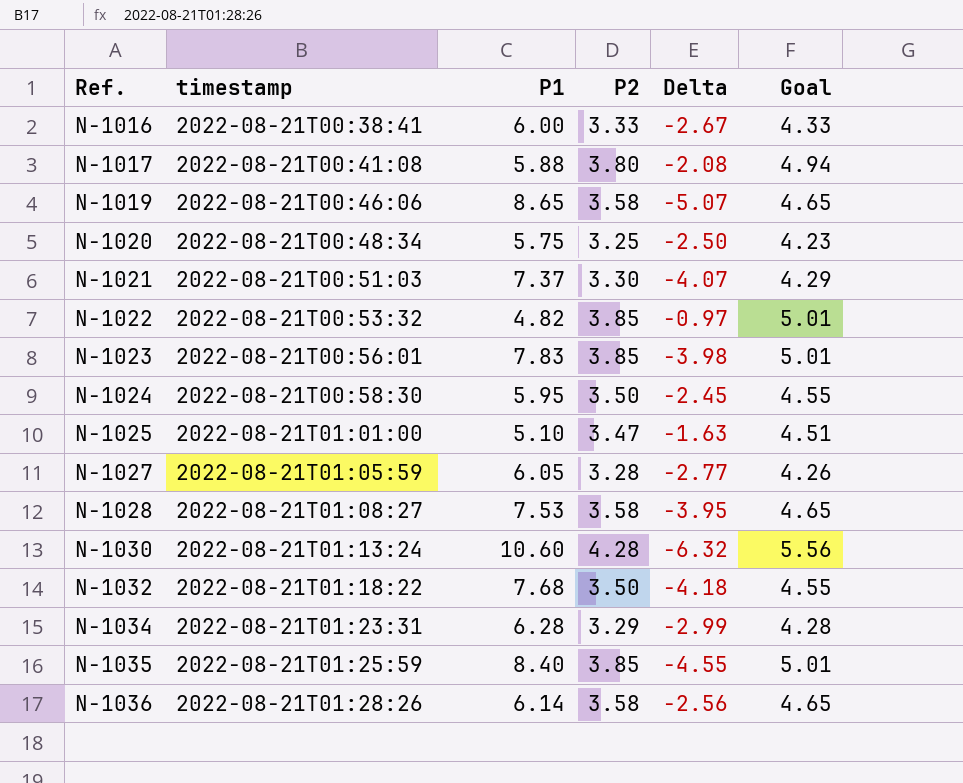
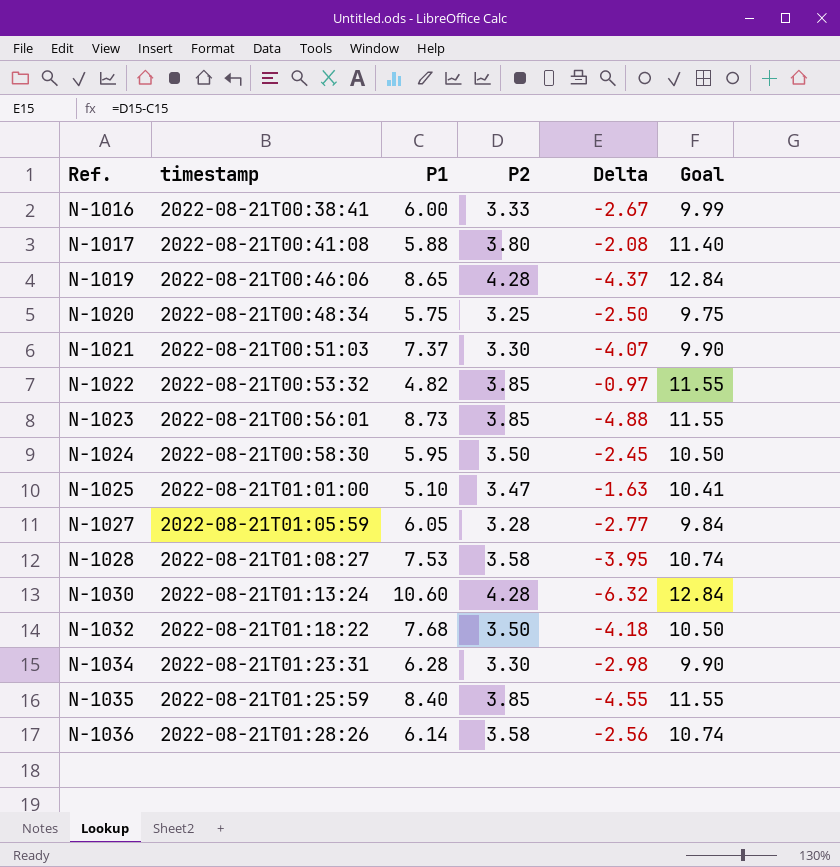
column Goal | formula: [P2] * 1.3 -> [P2] * 3
N-1019 | P2: 3.58 -> 4.28
N-1019 | Delta: -5.07 -> -4.37
N-1023 | P1: 7.83 -> 8.73
N-1023 | Delta: -3.98 -> -4.88
N-1034 | P2: 3.29 -> 3.30
N-1034 | Delta: -2.99 -> -2.98

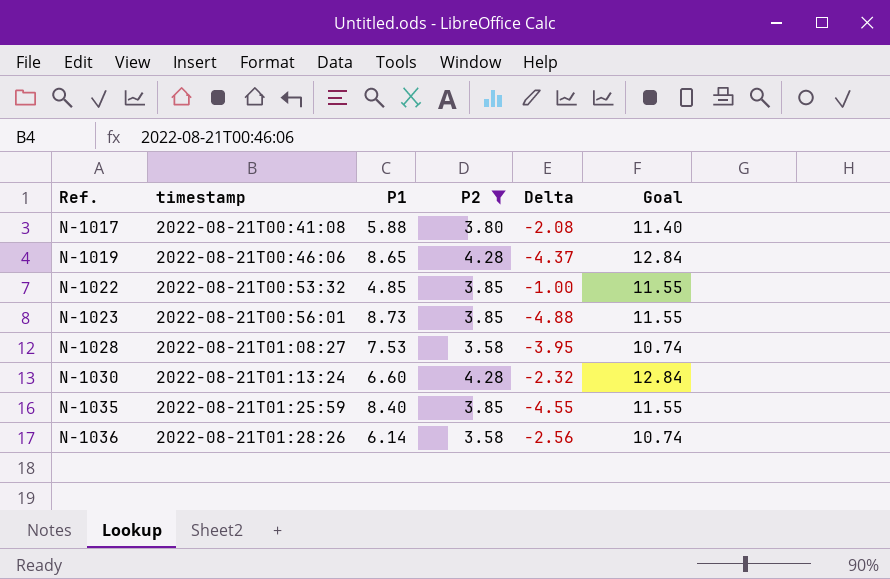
filter: none -> P2 >= 3.58
N-1022 | P1: 4.82 -> 4.85
N-1022 | Delta: -0.97 -> -1.00
N-1030 | P1: 10.60 -> 6.60
N-1030 | Delta: -6.32 -> -2.32

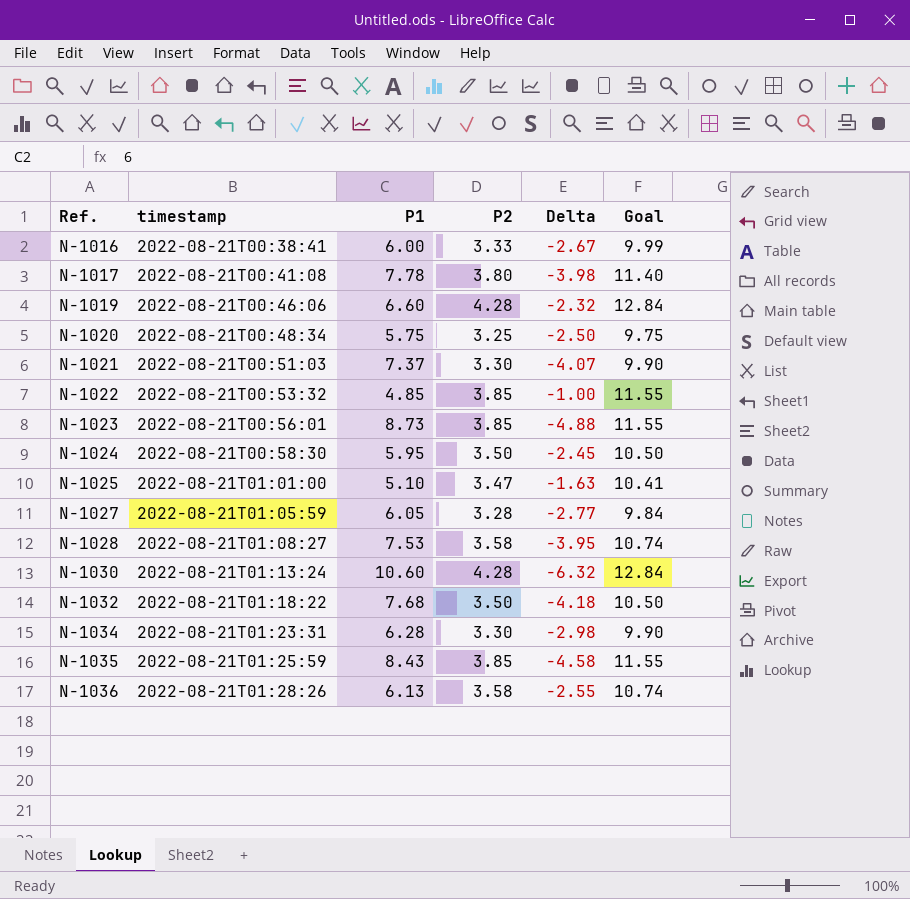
filter: P2 >= 3.58 -> none
N-1017 | P1: 5.88 -> 7.78
N-1017 | Delta: -2.08 -> -3.98
N-1019 | P1: 8.65 -> 6.60
N-1019 | Delta: -4.37 -> -2.32
N-1030 | P1: 6.60 -> 10.60
N-1030 | Delta: -2.32 -> -6.32
N-1035 | P1: 8.40 -> 8.43
N-1035 | Delta: -4.55 -> -4.58
N-1036 | P1: 6.14 -> 6.13
N-1036 | Delta: -2.56 -> -2.55

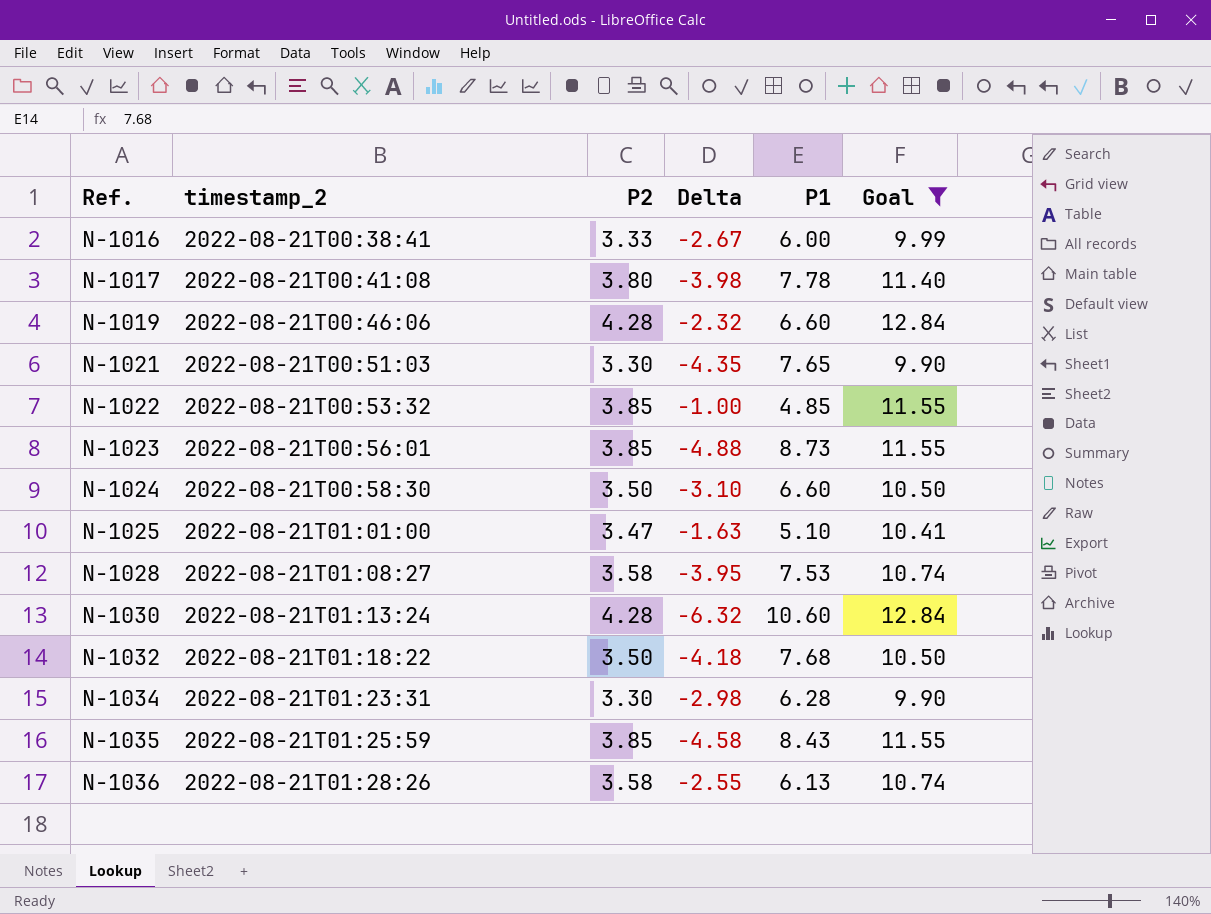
filter: none -> Goal >= 9.90
column name: timestamp -> timestamp_2
column P1 | position: 3 -> 5
N-1021 | Delta: -4.07 -> -4.35
N-1021 | P1: 7.37 -> 7.65
N-1024 | Delta: -2.45 -> -3.10
N-1024 | P1: 5.95 -> 6.60

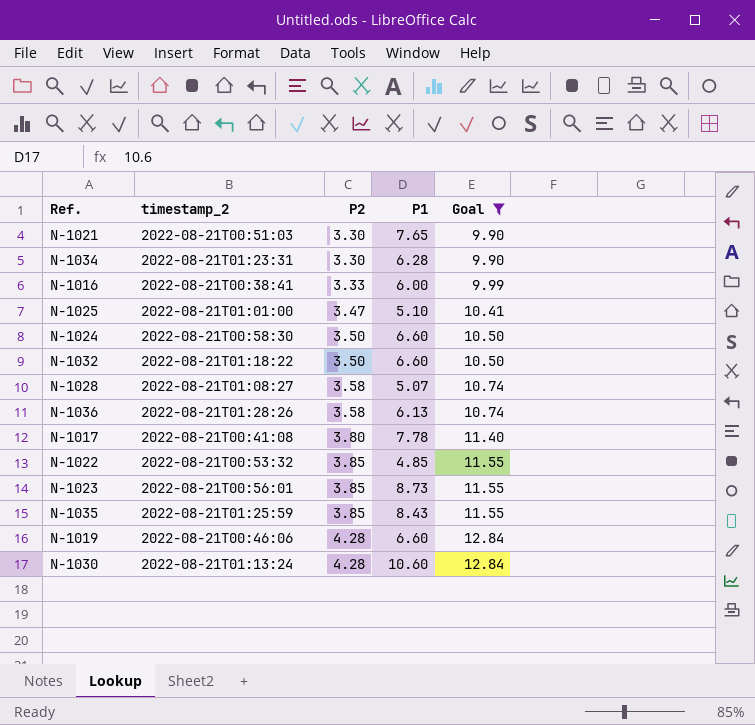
row order: Ref. ascending -> P2 ascending
column Delta | formula: [P2] - [P1] -> none
N-1032 | P1: 7.68 -> 6.60
N-1028 | P1: 7.53 -> 5.07

